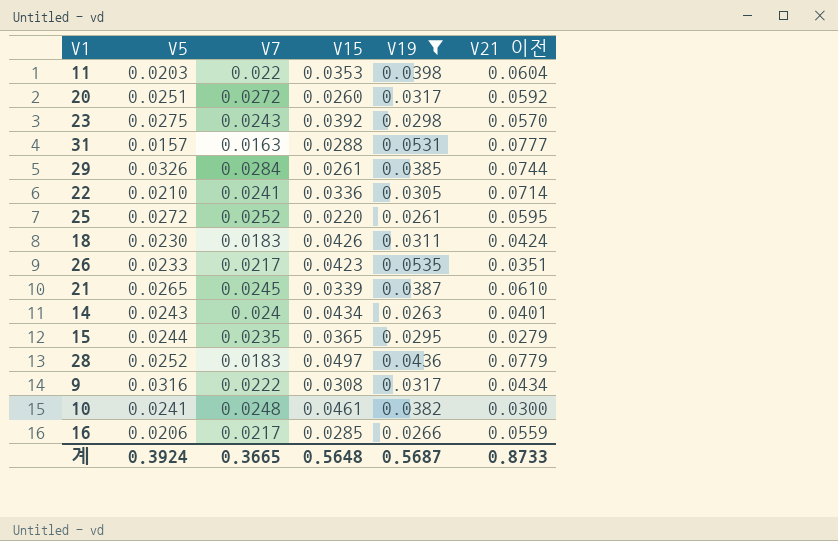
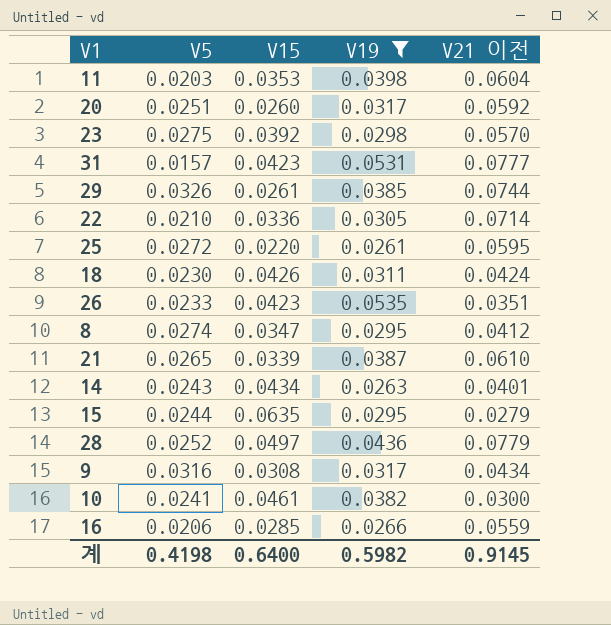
column V7 | position: 3 -> none
31 | V15: 0.0288 -> 0.0423
row 8: none -> 0.0274 | 0.0347 | 0.0295 | 0.0412
15 | V15: 0.0365 -> 0.0635
계 | V5: 0.3924 -> 0.4198
계 | V15: 0.5648 -> 0.6400
계 | V19: 0.5687 -> 0.5982
계 | V21 이전: 0.8733 -> 0.9145

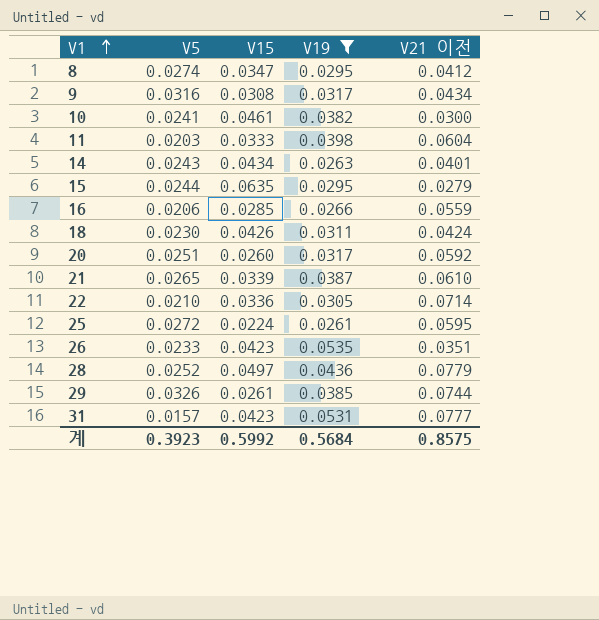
row order: none -> V1 ascending
row 23: 0.0275 | 0.0392 | 0.0298 | 0.0570 -> none
11 | V15: 0.0353 -> 0.0333
25 | V15: 0.0220 -> 0.0224
계 | V5: 0.4198 -> 0.3923
계 | V15: 0.6400 -> 0.5992
계 | V19: 0.5982 -> 0.5684
계 | V21 이전: 0.9145 -> 0.8575

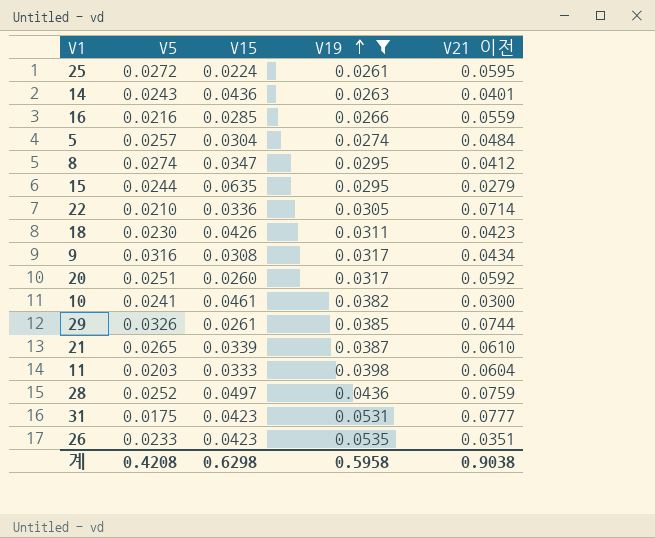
row order: V1 ascending -> V19 ascending
14 | V15: 0.0434 -> 0.0436
16 | V5: 0.0206 -> 0.0216
row 5: none -> 0.0257 | 0.0304 | 0.0274 | 0.0484
18 | V21 이전: 0.0424 -> 0.0423
28 | V21 이전: 0.0779 -> 0.0759
31 | V5: 0.0157 -> 0.0175
계 | V5: 0.3923 -> 0.4208
계 | V15: 0.5992 -> 0.6298
계 | V19: 0.5684 -> 0.5958
계 | V21 이전: 0.8575 -> 0.9038

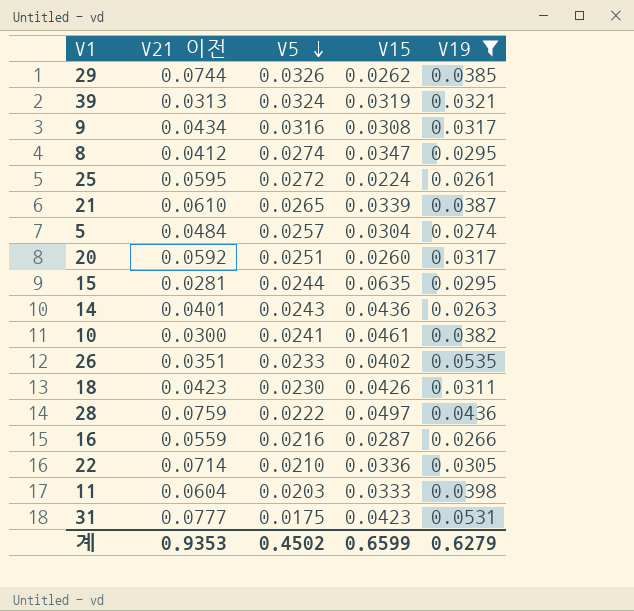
row order: V19 ascending -> V5 descending
column V21 이전 | position: 5 -> 2
29 | V15: 0.0261 -> 0.0262
row 39: none -> 0.0313 | 0.0324 | 0.0319 | 0.0321
15 | V21 이전: 0.0279 -> 0.0281
26 | V15: 0.0423 -> 0.0402
28 | V5: 0.0252 -> 0.0222
16 | V15: 0.0285 -> 0.0287
계 | V21 이전: 0.9038 -> 0.9353
계 | V5: 0.4208 -> 0.4502
계 | V15: 0.6298 -> 0.6599
계 | V19: 0.5958 -> 0.6279

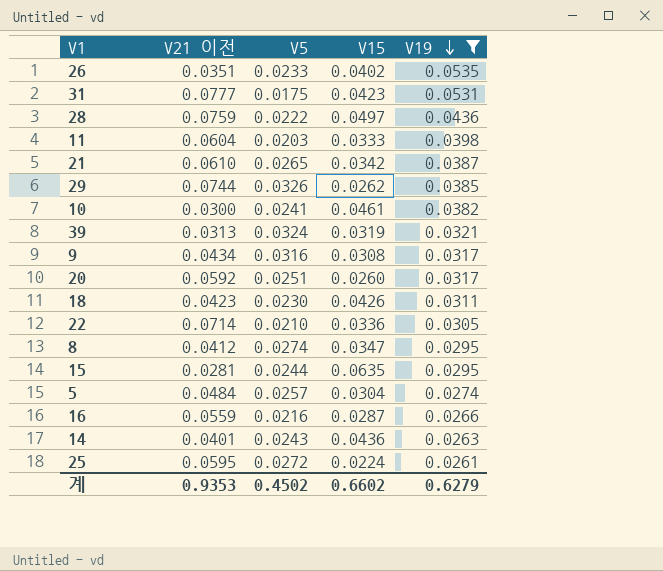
row order: V5 descending -> V19 descending
21 | V15: 0.0339 -> 0.0342
계 | V15: 0.6599 -> 0.6602

